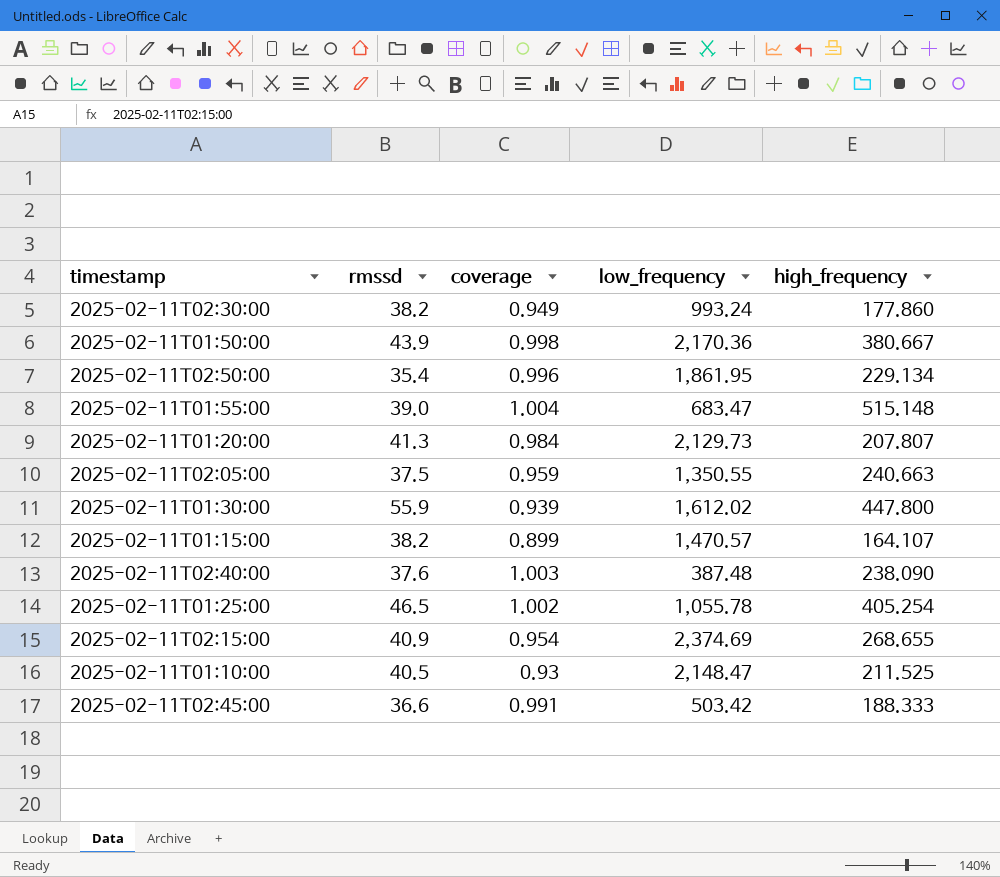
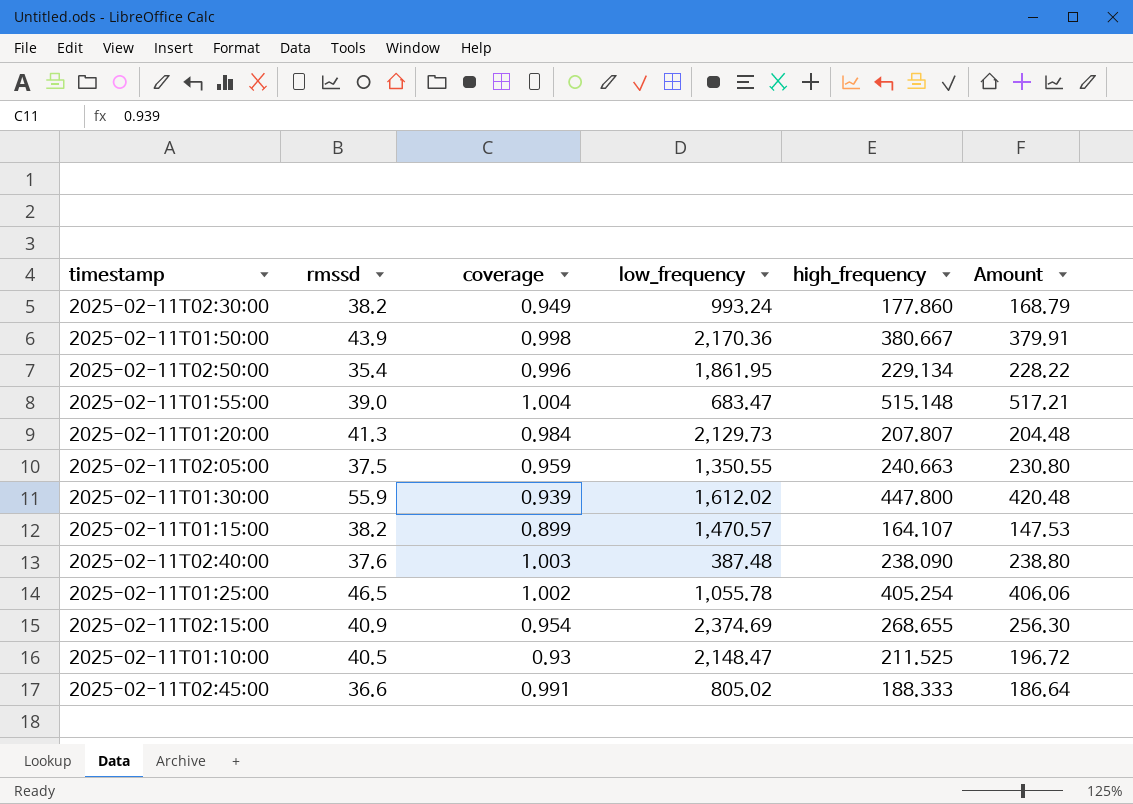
column Amount | formula: none -> [coverage] * [high_frequency]
2025-02-11T02:45:00 | low_frequency: 503.42 -> 805.02

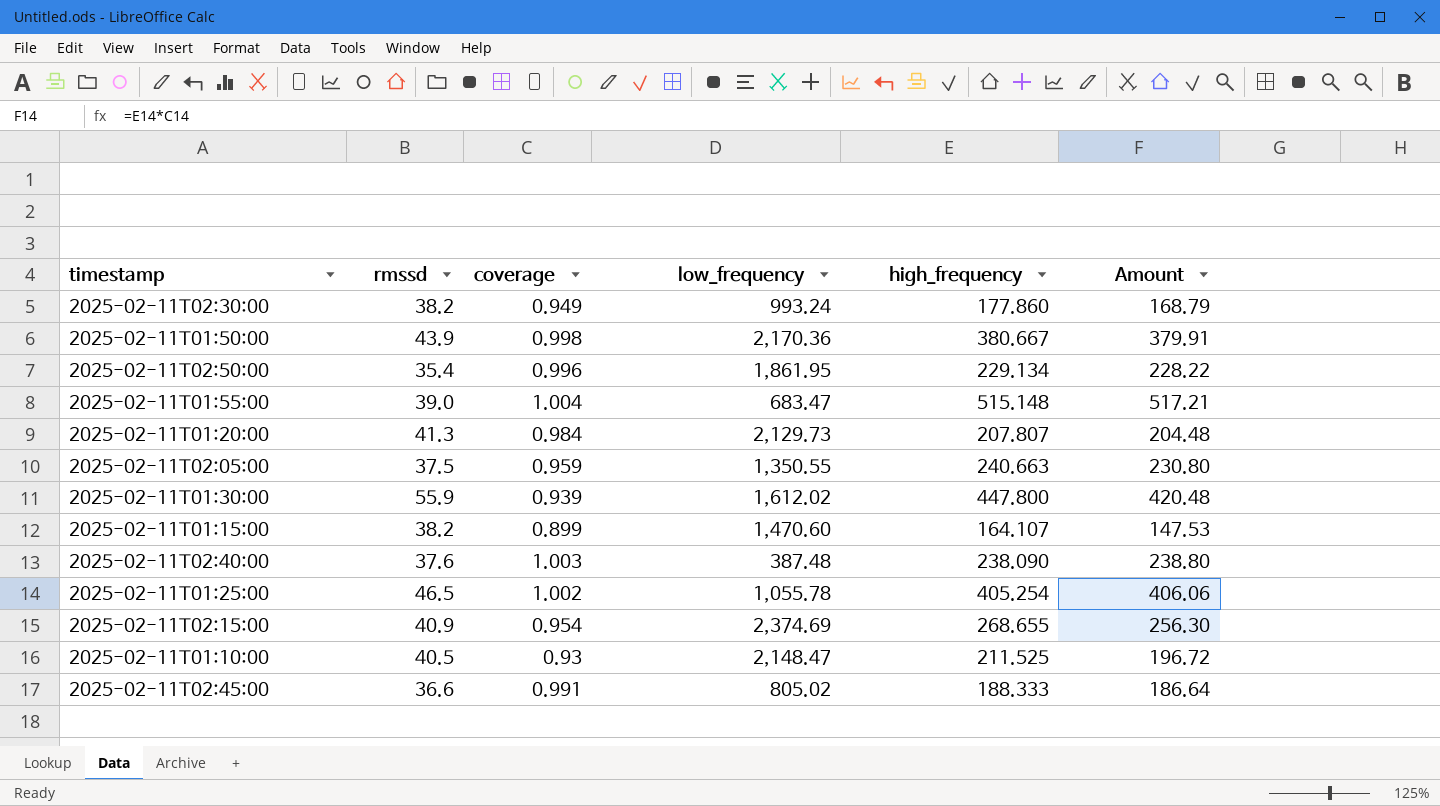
2025-02-11T01:15:00 | low_frequency: 1,470.57 -> 1,470.60

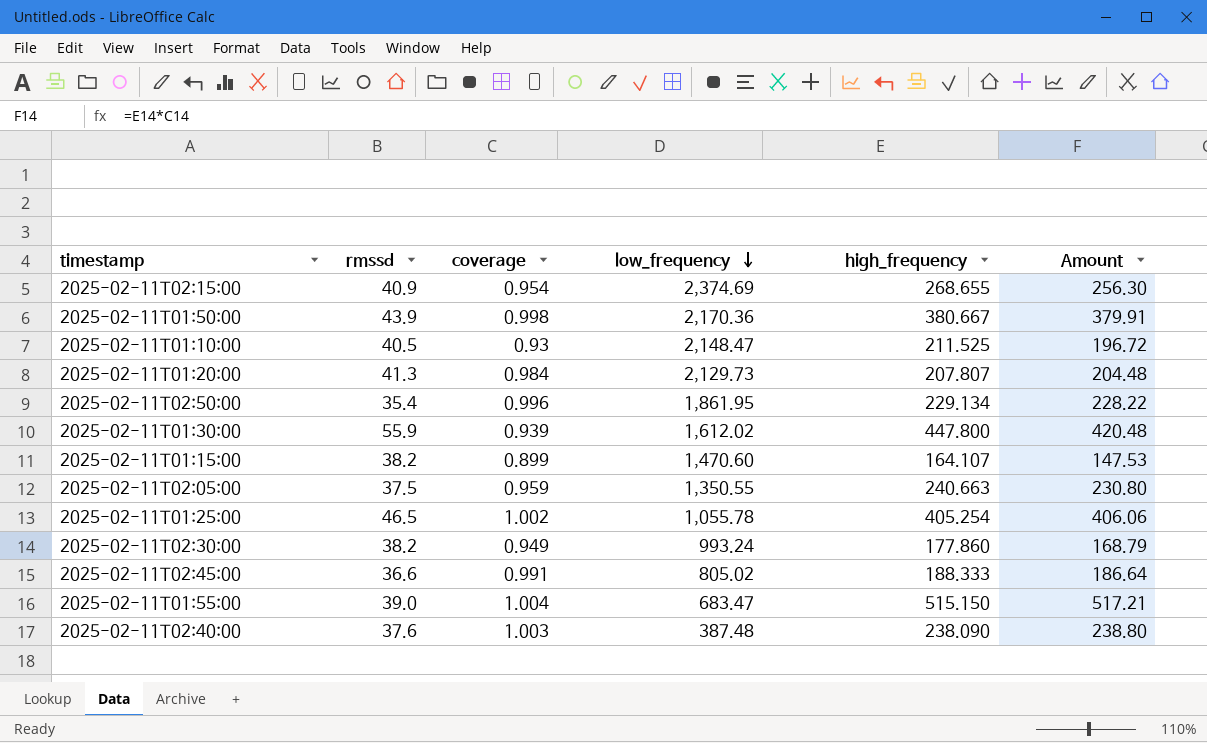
row order: none -> low_frequency descending
2025-02-11T01:55:00 | high_frequency: 515.148 -> 515.150

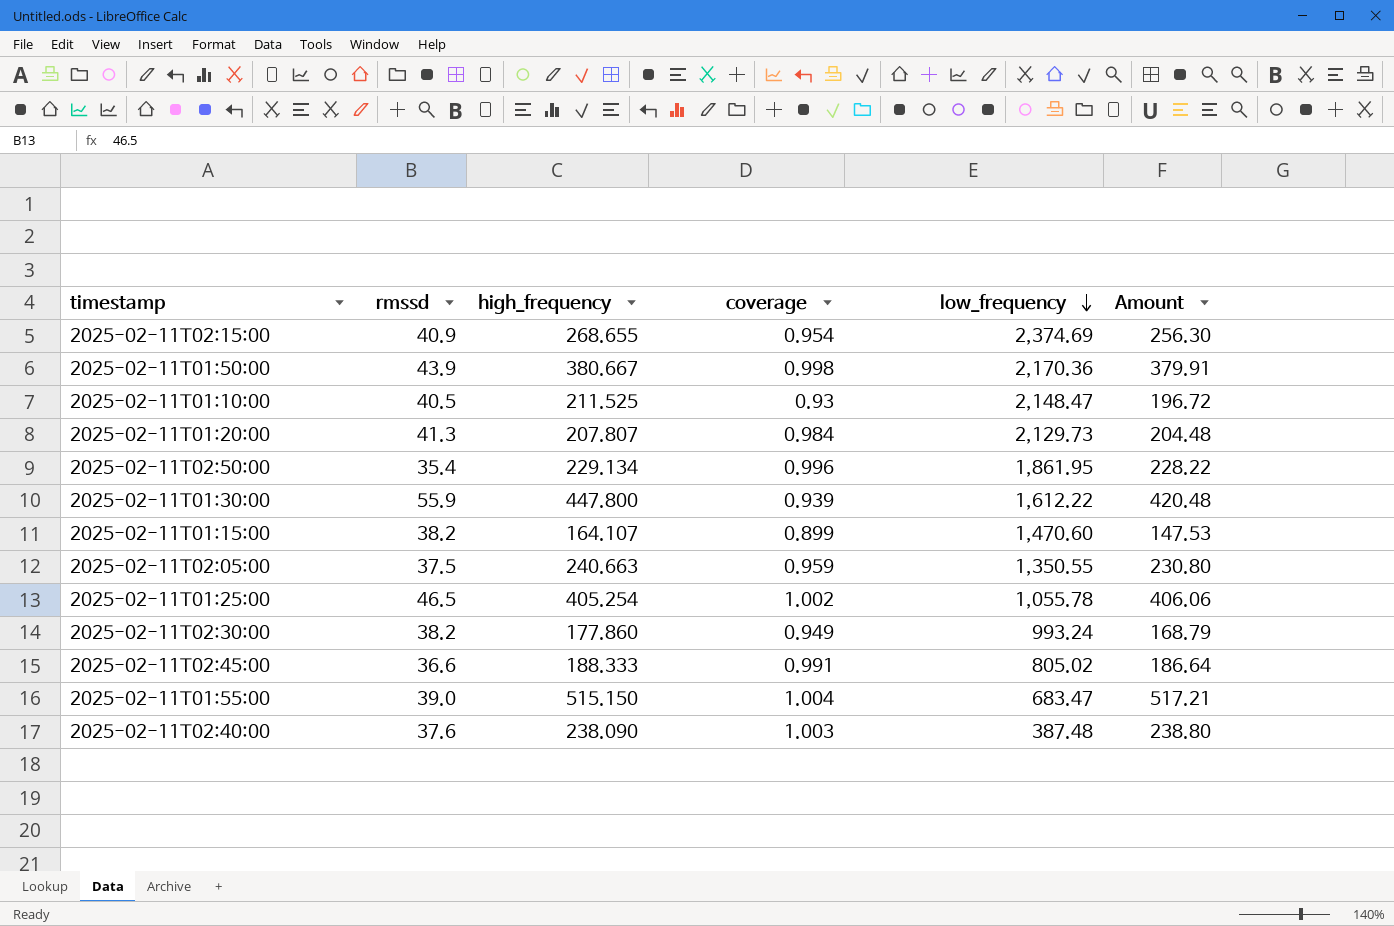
column high_frequency | position: 5 -> 3
2025-02-11T01:30:00 | low_frequency: 1,612.02 -> 1,612.22

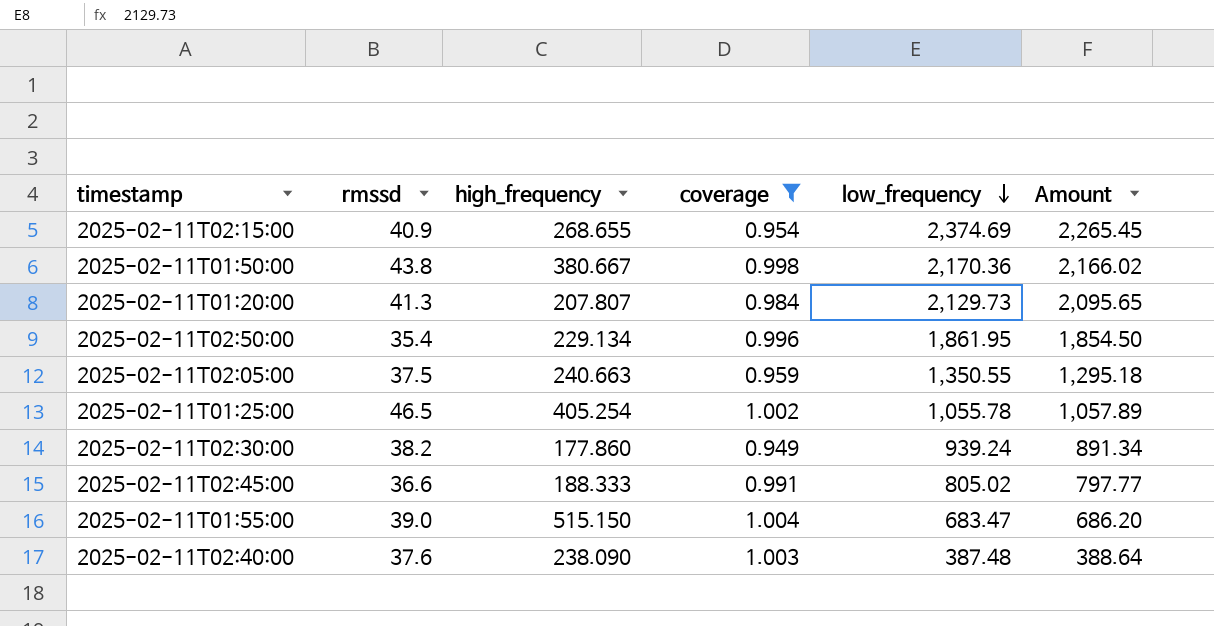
filter: none -> coverage >= 0.949
column Amount | formula: [high_frequency] * [coverage] -> [coverage] * [low_frequency]
2025-02-11T01:50:00 | rmssd: 43.9 -> 43.8
2025-02-11T02:30:00 | low_frequency: 993.24 -> 939.24

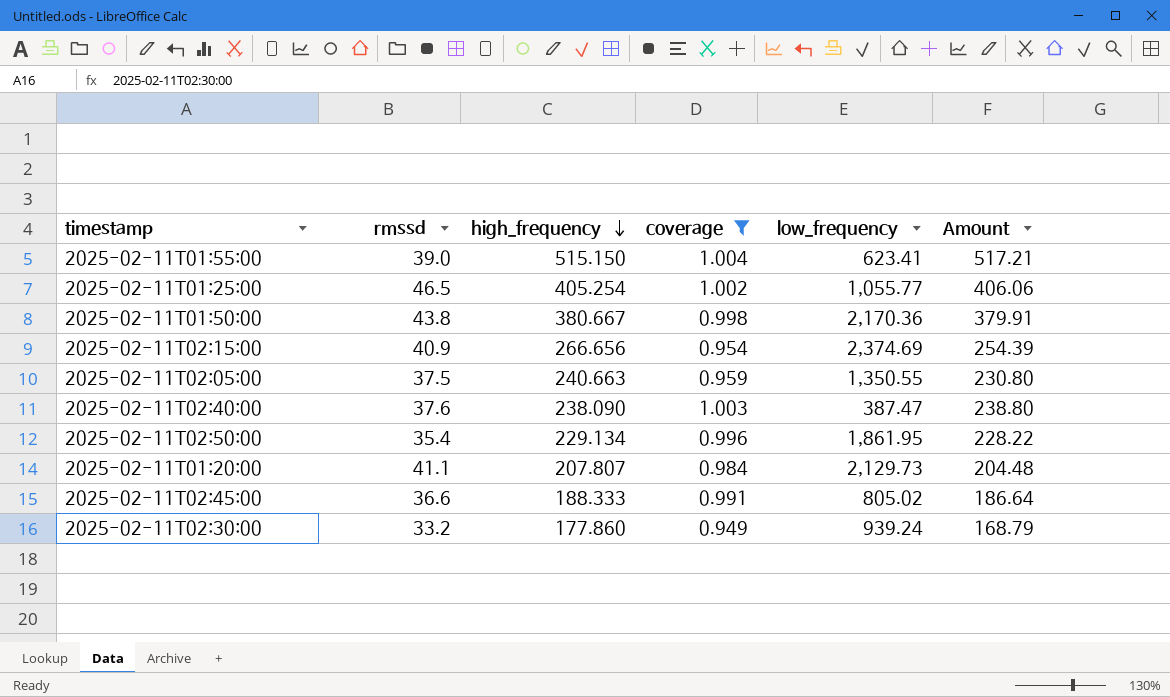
row order: low_frequency descending -> high_frequency descending
column Amount | formula: [coverage] * [low_frequency] -> [high_frequency] * [coverage]
2025-02-11T01:55:00 | low_frequency: 683.47 -> 623.41
2025-02-11T01:25:00 | low_frequency: 1,055.78 -> 1,055.77
2025-02-11T02:15:00 | high_frequency: 268.655 -> 266.656
2025-02-11T02:40:00 | low_frequency: 387.48 -> 387.47
2025-02-11T01:20:00 | rmssd: 41.3 -> 41.1
2025-02-11T02:30:00 | rmssd: 38.2 -> 33.2

